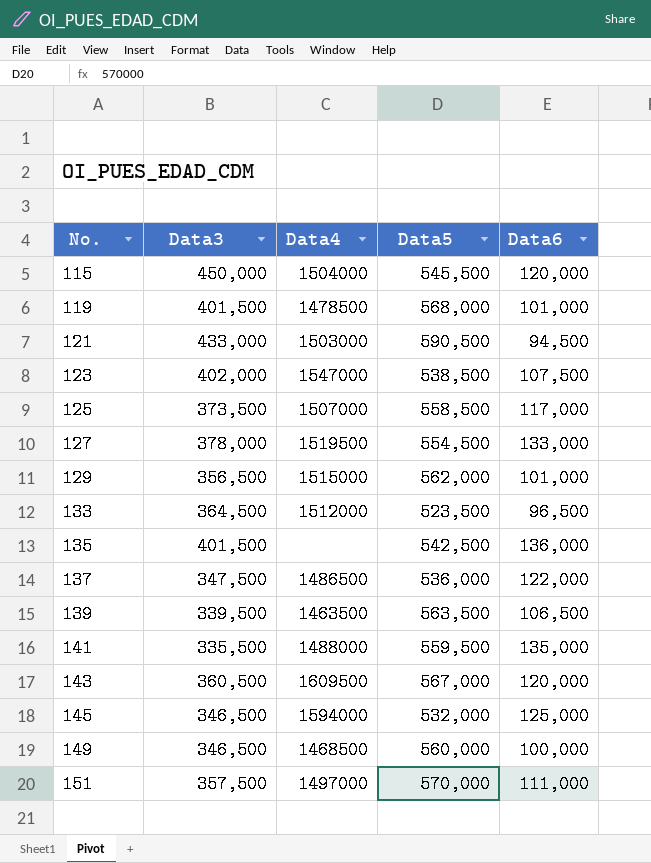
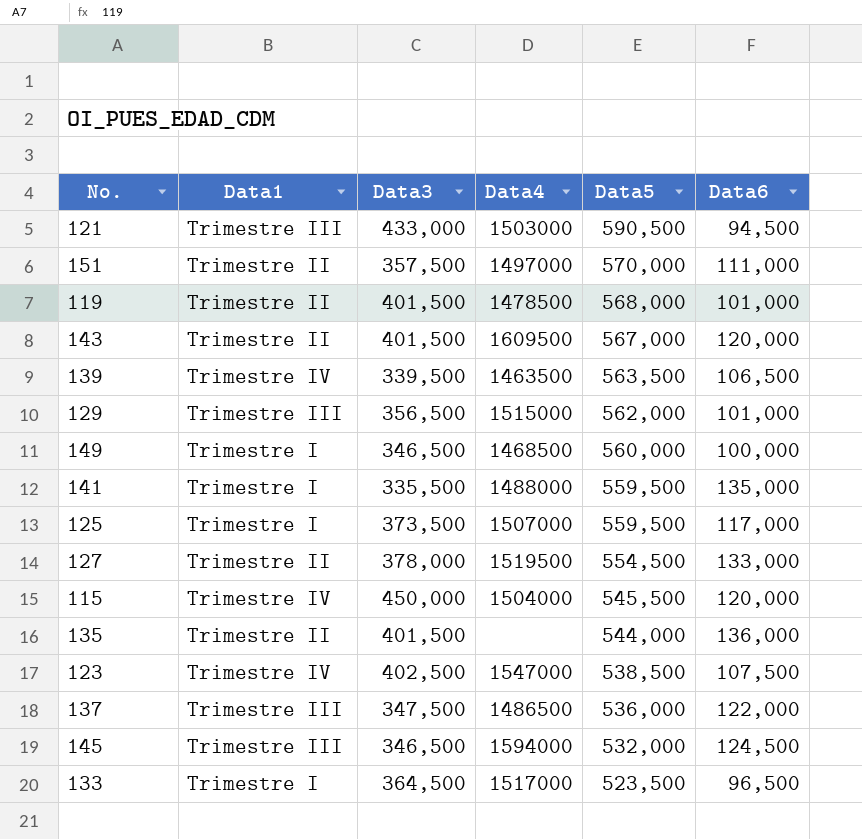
row order: No. ascending -> Data5 descending
column Data1 | position: none -> 2
143 | Data3: 360,500 -> 401,500
125 | Data5: 558,500 -> 559,500
135 | Data5: 542,500 -> 544,000
123 | Data3: 402,000 -> 402,500
145 | Data6: 125,000 -> 124,500
133 | Data4: 1512000 -> 1517000

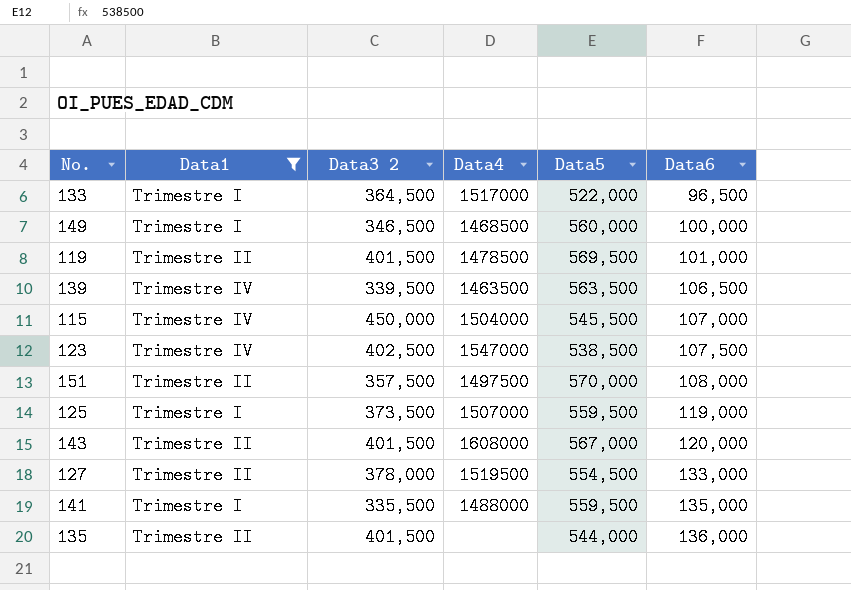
filter: none -> Data1 != Trimestre III
row order: Data5 descending -> Data6 ascending
column name: Data3 -> Data3 2
133 | Data5: 523,500 -> 522,000
119 | Data5: 568,000 -> 569,500
115 | Data6: 120,000 -> 107,000
151 | Data4: 1497000 -> 1497500
151 | Data6: 111,000 -> 108,000
125 | Data6: 117,000 -> 119,000
143 | Data4: 1609500 -> 1608000

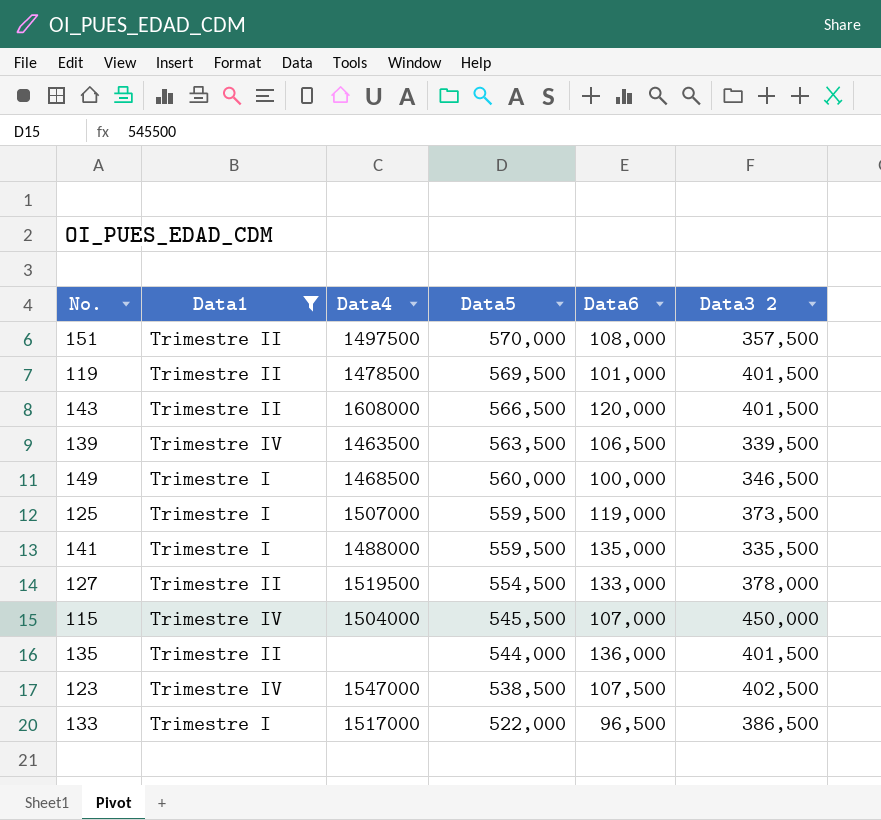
row order: Data6 ascending -> Data5 descending
column Data3 2 | position: 3 -> 6
143 | Data5: 567,000 -> 566,500
133 | Data3 2: 364,500 -> 386,500

